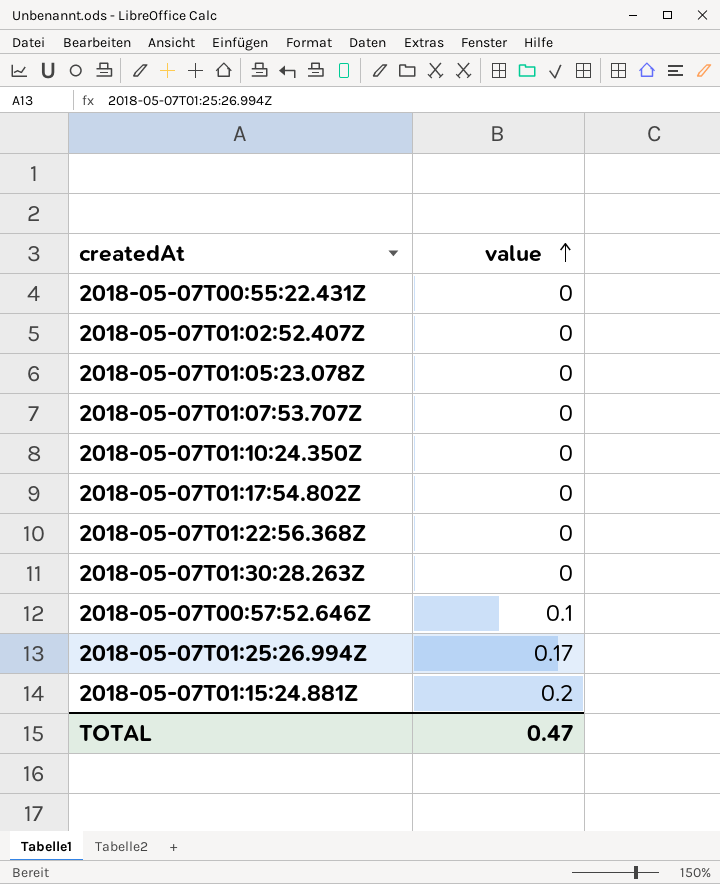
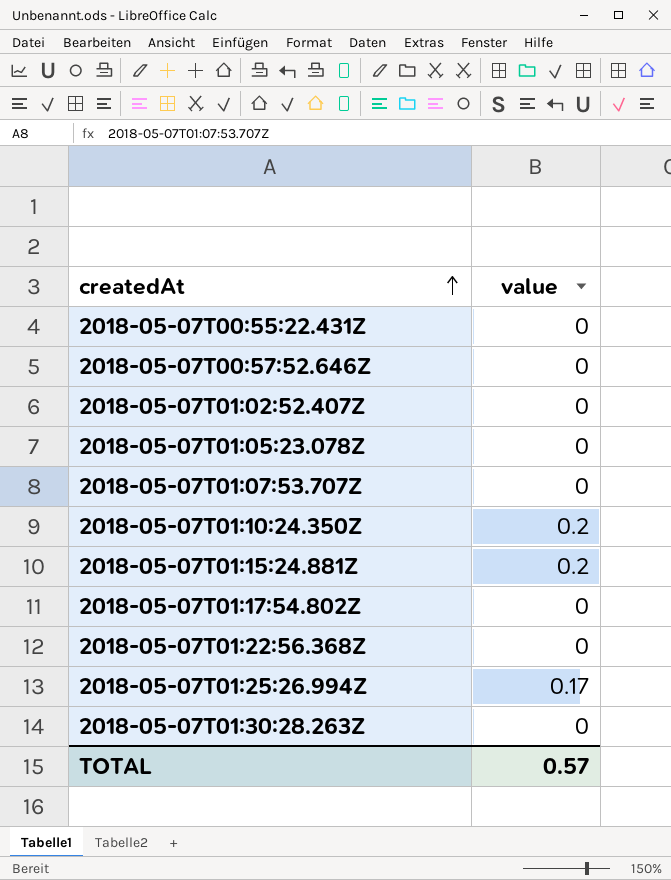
row order: value ascending -> createdAt ascending
2018-05-07T00:57:52.646Z | value: 0.1 -> 0
2018-05-07T01:10:24.350Z | value: 0 -> 0.2
TOTAL | value: 0.47 -> 0.57

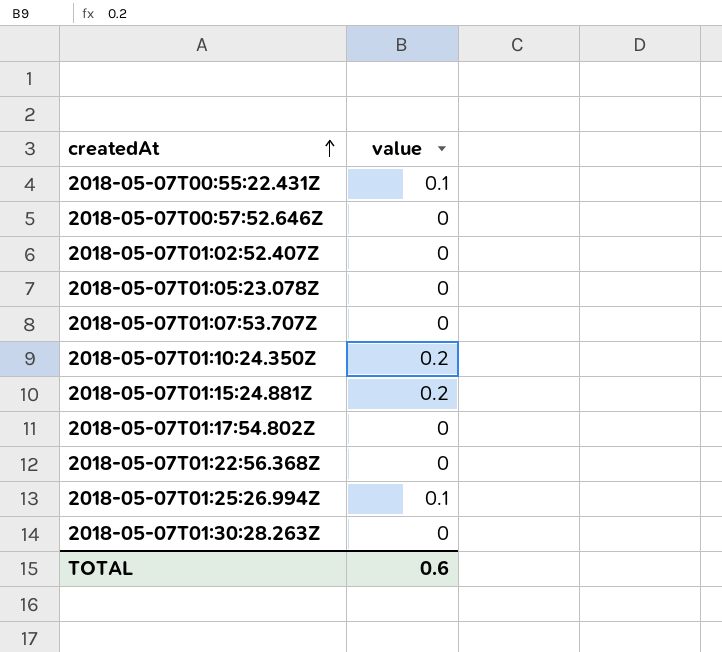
2018-05-07T00:55:22.431Z | value: 0 -> 0.1
2018-05-07T01:25:26.994Z | value: 0.17 -> 0.1
TOTAL | value: 0.57 -> 0.6

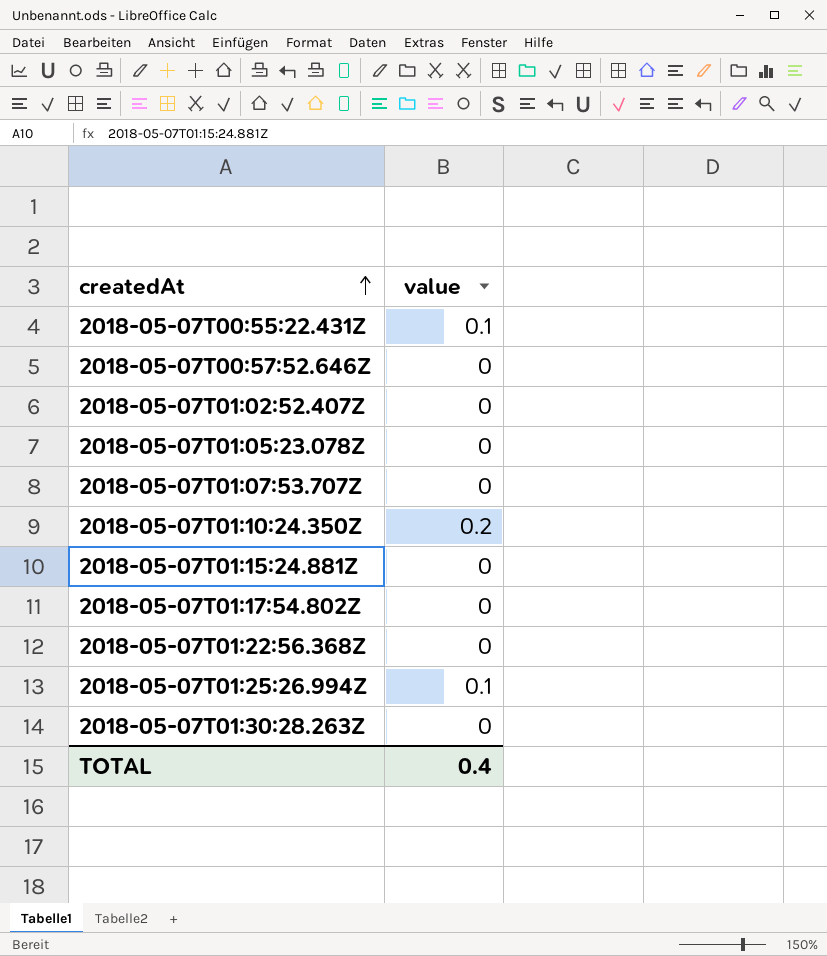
2018-05-07T01:15:24.881Z | value: 0.2 -> 0
TOTAL | value: 0.6 -> 0.4

